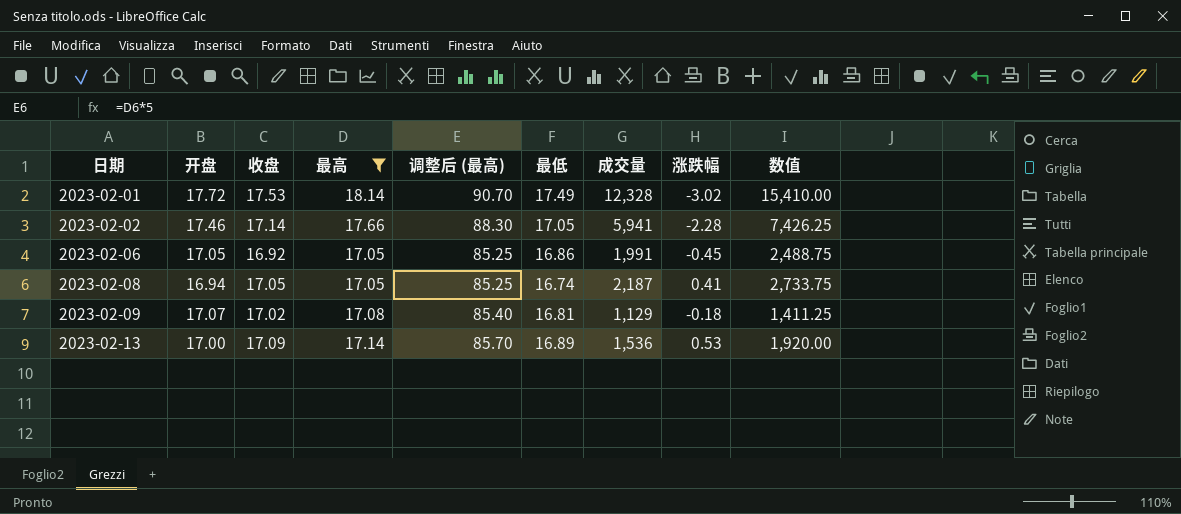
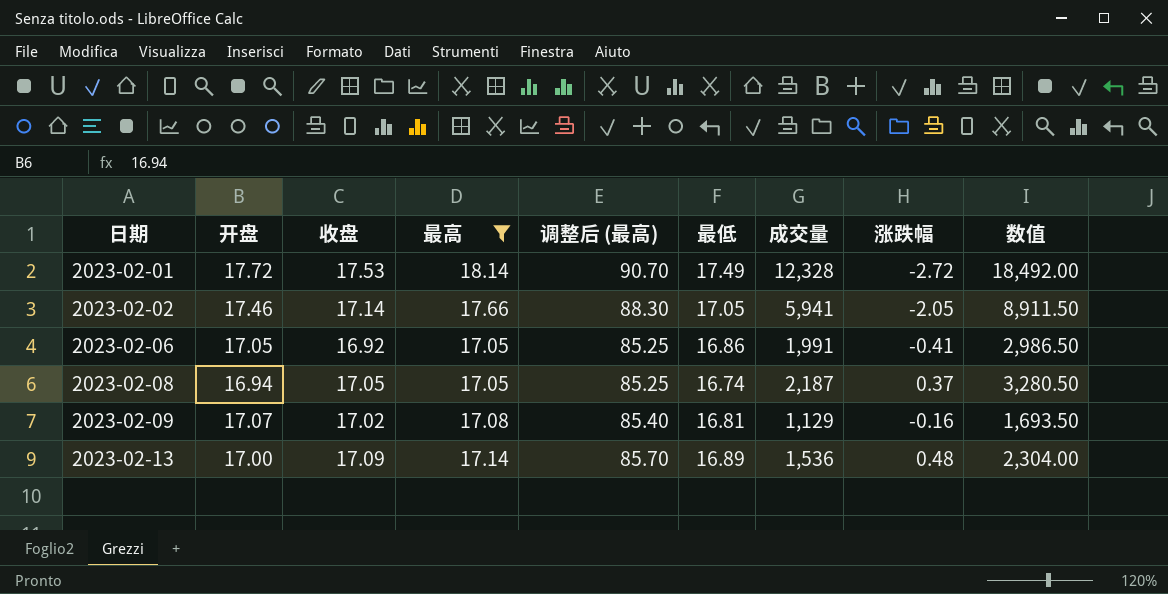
column 数值 | formula: [成交量] * 1.25 -> [成交量] * 1.5
2023-02-01 | 涨跌幅: -3.02 -> -2.72
2023-02-02 | 涨跌幅: -2.28 -> -2.05
2023-02-06 | 涨跌幅: -0.45 -> -0.41
2023-02-08 | 涨跌幅: 0.41 -> 0.37
2023-02-09 | 涨跌幅: -0.18 -> -0.16
2023-02-13 | 涨跌幅: 0.53 -> 0.48

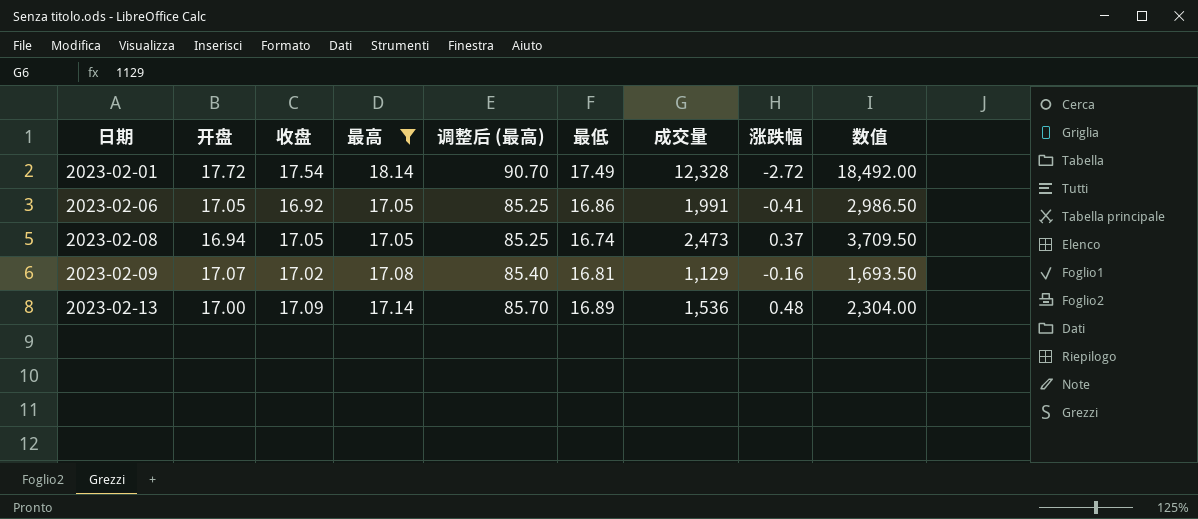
row 2023-02-02: 17.46 | 17.14 | 17.66 | 88.30 | 17.05 | 5,941 | -2.05 | 8,911.50 -> none
2023-02-01 | 收盘: 17.53 -> 17.54
2023-02-08 | 成交量: 2,187 -> 2,473
2023-02-08 | 数值: 3,280.50 -> 3,709.50

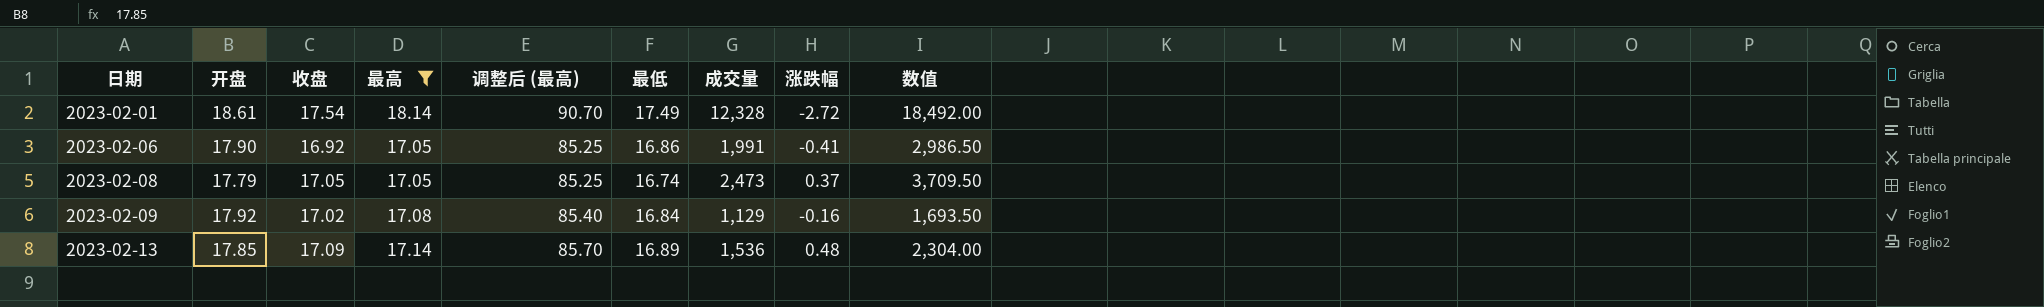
2023-02-01 | 开盘: 17.72 -> 18.61
2023-02-06 | 开盘: 17.05 -> 17.90
2023-02-08 | 开盘: 16.94 -> 17.79
2023-02-09 | 开盘: 17.07 -> 17.92
2023-02-09 | 最低: 16.81 -> 16.84
2023-02-13 | 开盘: 17.00 -> 17.85

